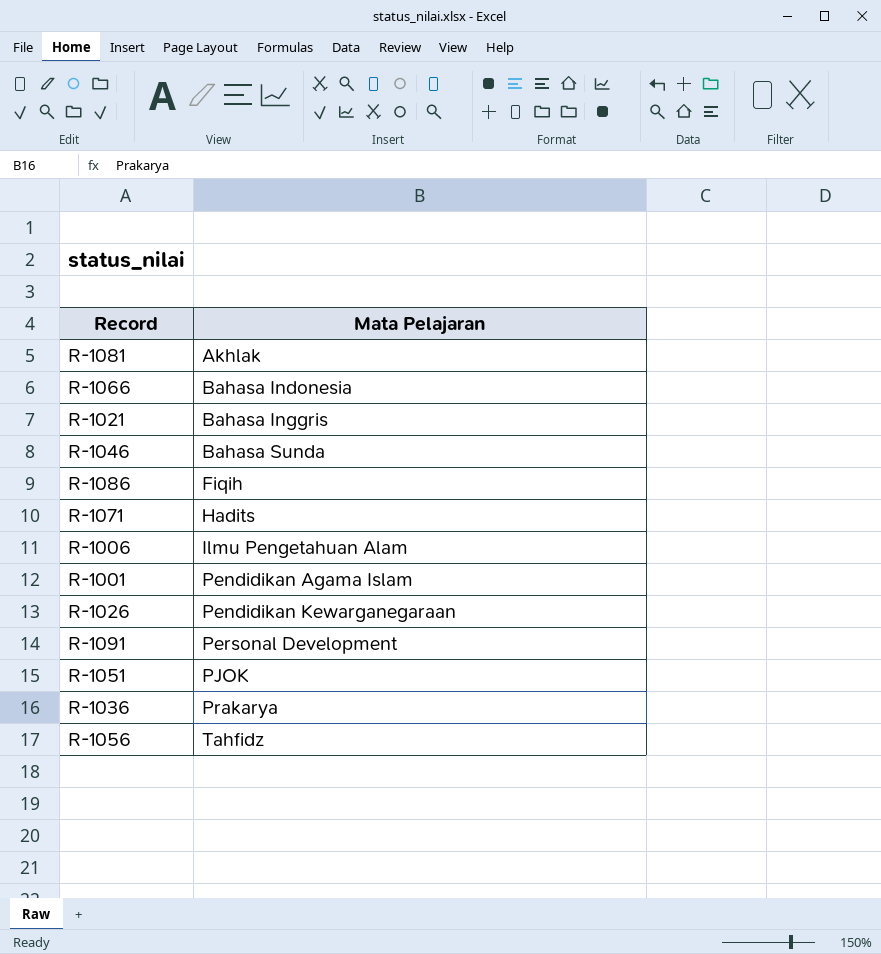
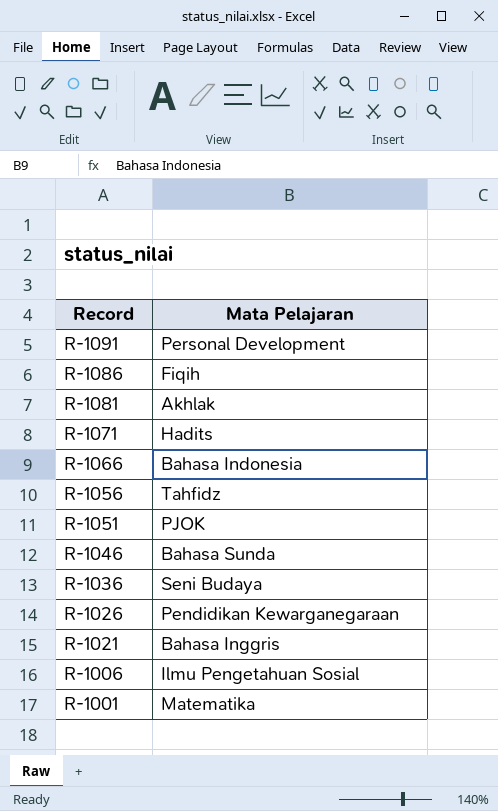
row order: Mata Pelajaran ascending -> Record descending
R-1036 | Mata Pelajaran: Prakarya -> Seni Budaya
R-1006 | Mata Pelajaran: Ilmu Pengetahuan Alam -> Ilmu Pengetahuan Sosial
R-1001 | Mata Pelajaran: Pendidikan Agama Islam -> Matematika

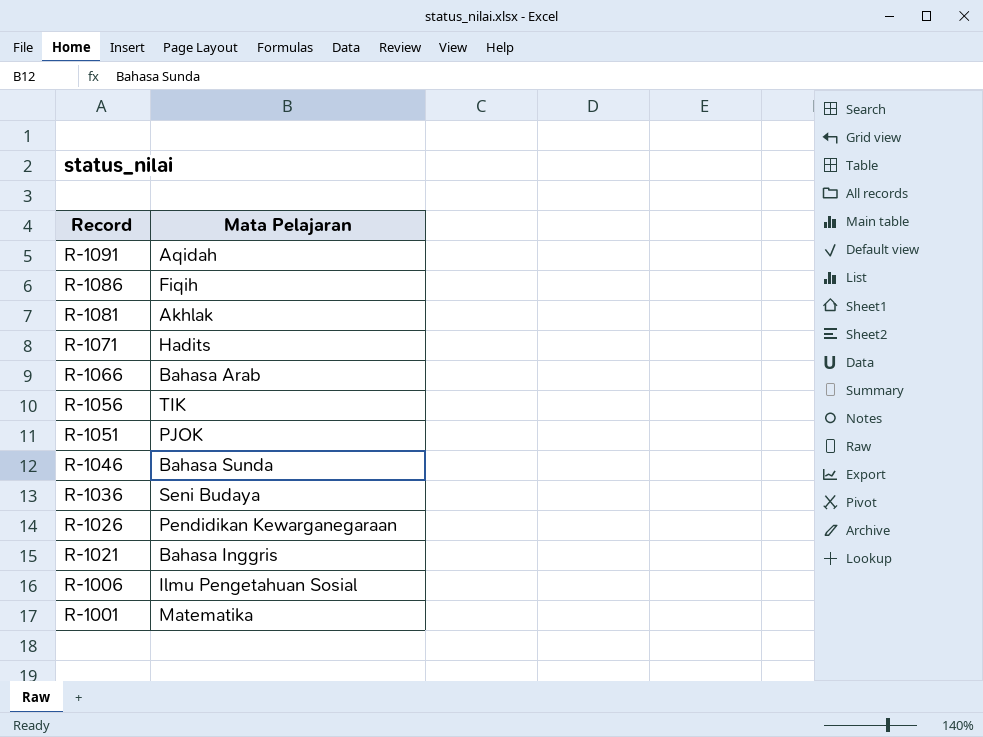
R-1091 | Mata Pelajaran: Personal Development -> Aqidah
R-1066 | Mata Pelajaran: Bahasa Indonesia -> Bahasa Arab
R-1056 | Mata Pelajaran: Tahfidz -> TIK

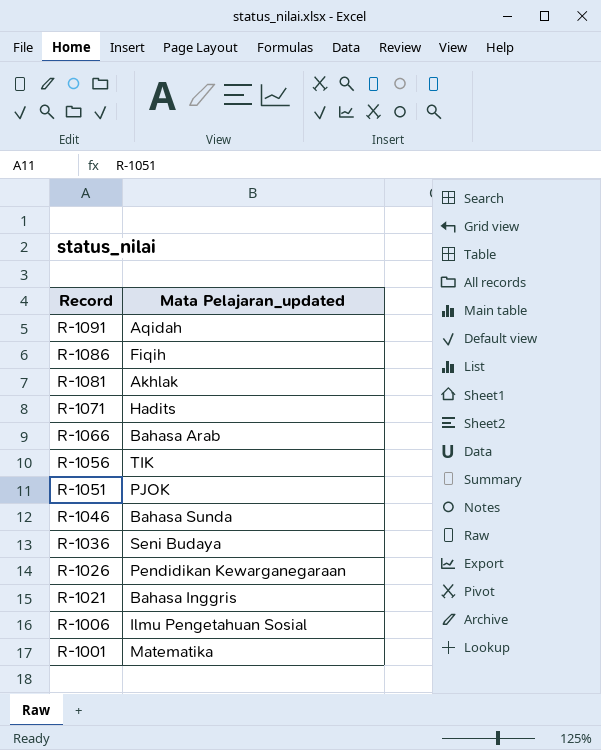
column name: Mata Pelajaran -> Mata Pelajaran_updated

